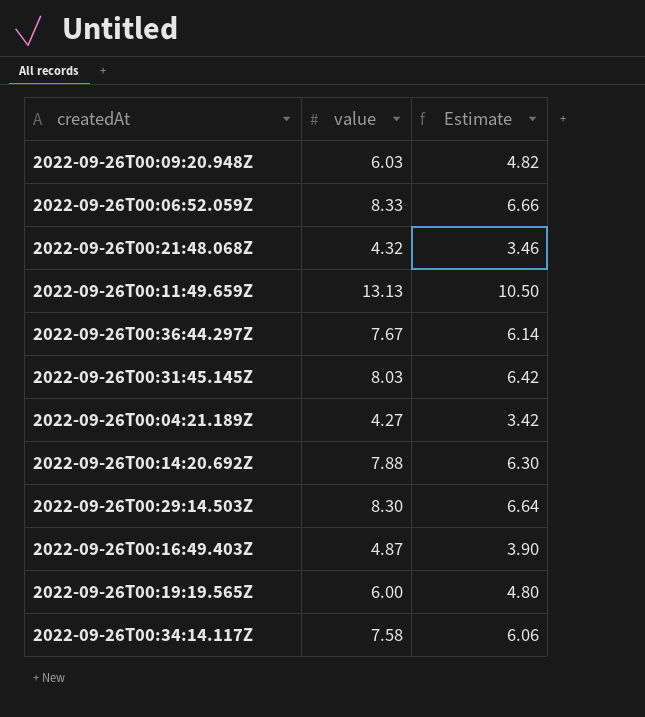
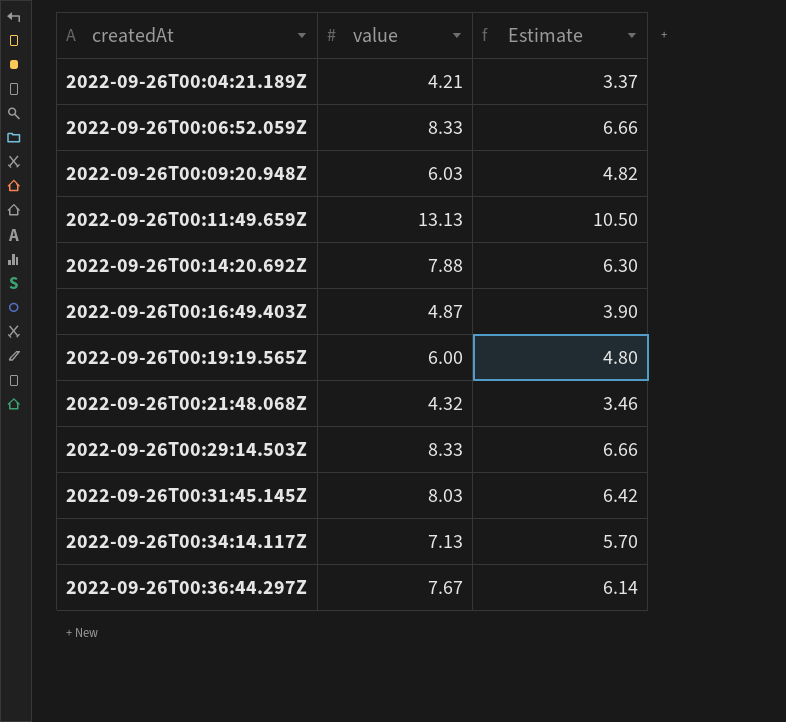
row order: none -> createdAt ascending
2022-09-26T00:04:21.189Z | value: 4.27 -> 4.21
2022-09-26T00:04:21.189Z | Estimate: 3.42 -> 3.37
2022-09-26T00:29:14.503Z | value: 8.30 -> 8.33
2022-09-26T00:29:14.503Z | Estimate: 6.64 -> 6.66
2022-09-26T00:34:14.117Z | value: 7.58 -> 7.13
2022-09-26T00:34:14.117Z | Estimate: 6.06 -> 5.70

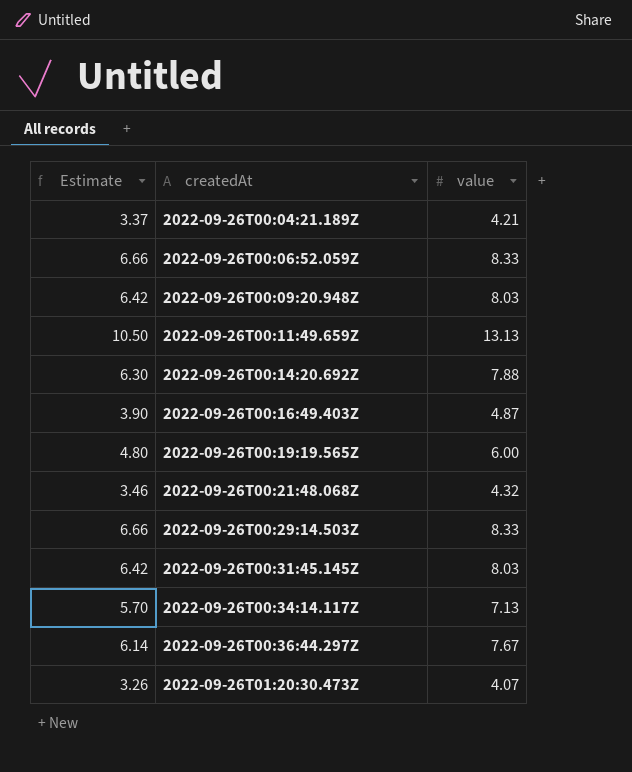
column Estimate | position: 3 -> 1
2022-09-26T00:09:20.948Z | Estimate: 4.82 -> 6.42
2022-09-26T00:09:20.948Z | value: 6.03 -> 8.03
row 2022-09-26T01:20:30.473Z: none -> 3.26 | 4.07

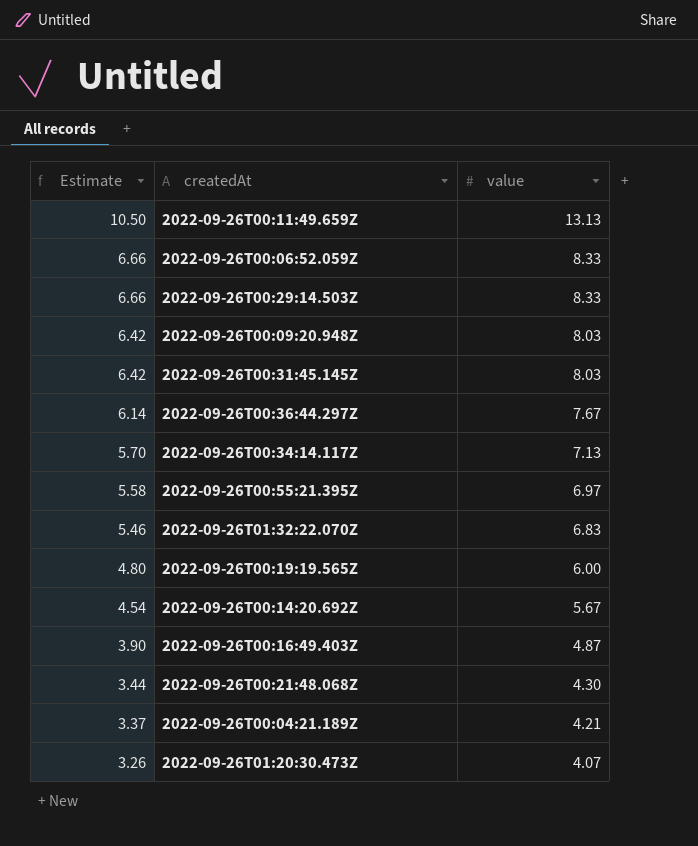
row order: createdAt ascending -> Estimate descending
row 2022-09-26T00:55:21.395Z: none -> 5.58 | 6.97
row 2022-09-26T01:32:22.070Z: none -> 5.46 | 6.83
2022-09-26T00:14:20.692Z | Estimate: 6.30 -> 4.54
2022-09-26T00:14:20.692Z | value: 7.88 -> 5.67
2022-09-26T00:21:48.068Z | Estimate: 3.46 -> 3.44
2022-09-26T00:21:48.068Z | value: 4.32 -> 4.30

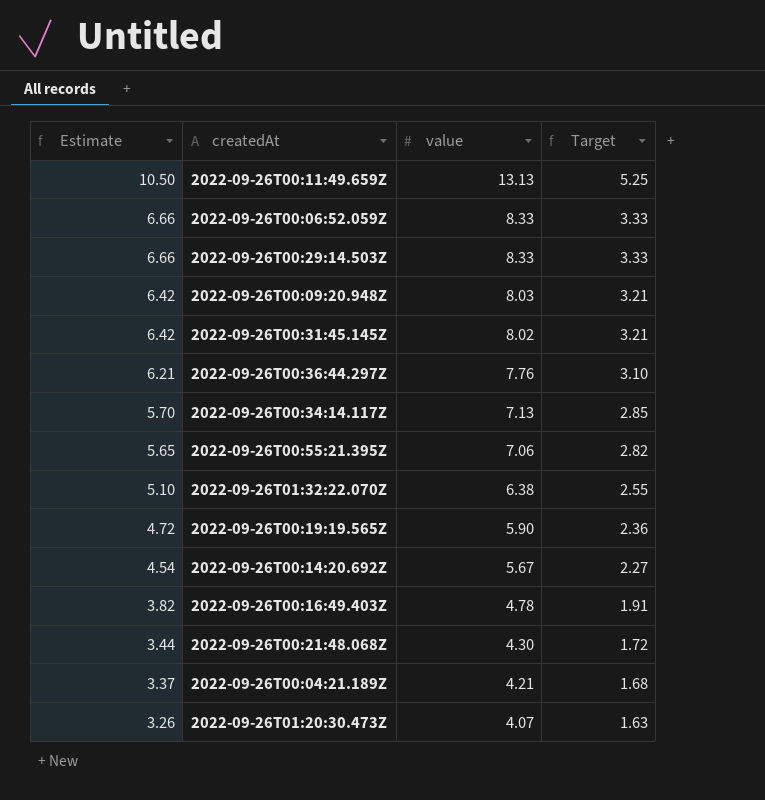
column Target | formula: none -> [value] * 0.4
2022-09-26T00:31:45.145Z | value: 8.03 -> 8.02
2022-09-26T00:36:44.297Z | Estimate: 6.14 -> 6.21
2022-09-26T00:36:44.297Z | value: 7.67 -> 7.76
2022-09-26T00:55:21.395Z | Estimate: 5.58 -> 5.65
2022-09-26T00:55:21.395Z | value: 6.97 -> 7.06
2022-09-26T01:32:22.070Z | Estimate: 5.46 -> 5.10
2022-09-26T01:32:22.070Z | value: 6.83 -> 6.38
2022-09-26T00:19:19.565Z | Estimate: 4.80 -> 4.72
2022-09-26T00:19:19.565Z | value: 6.00 -> 5.90
2022-09-26T00:16:49.403Z | Estimate: 3.90 -> 3.82
2022-09-26T00:16:49.403Z | value: 4.87 -> 4.78

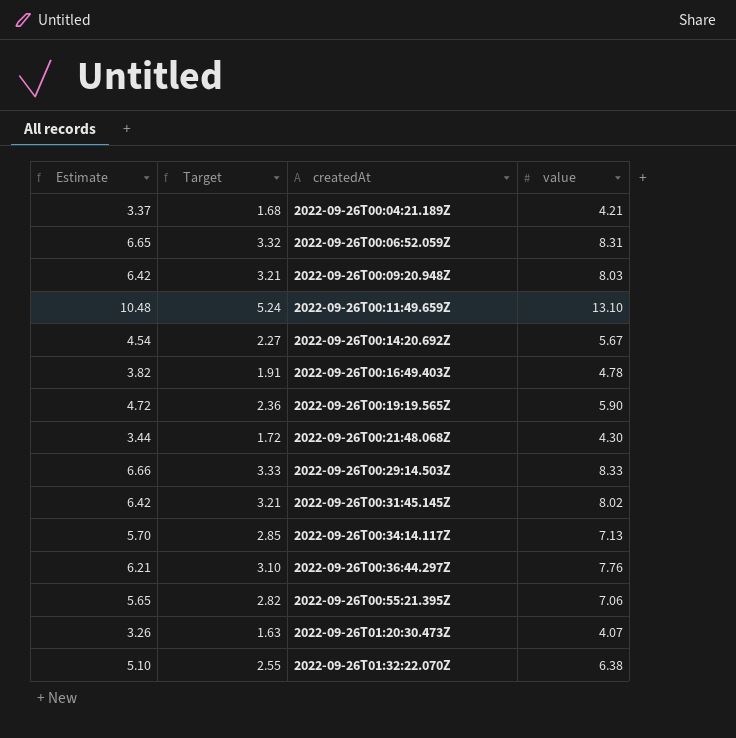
row order: Estimate descending -> createdAt ascending
column Target | position: 4 -> 2
2022-09-26T00:06:52.059Z | Estimate: 6.66 -> 6.65
2022-09-26T00:06:52.059Z | Target: 3.33 -> 3.32
2022-09-26T00:06:52.059Z | value: 8.33 -> 8.31
2022-09-26T00:11:49.659Z | Estimate: 10.50 -> 10.48
2022-09-26T00:11:49.659Z | Target: 5.25 -> 5.24
2022-09-26T00:11:49.659Z | value: 13.13 -> 13.10

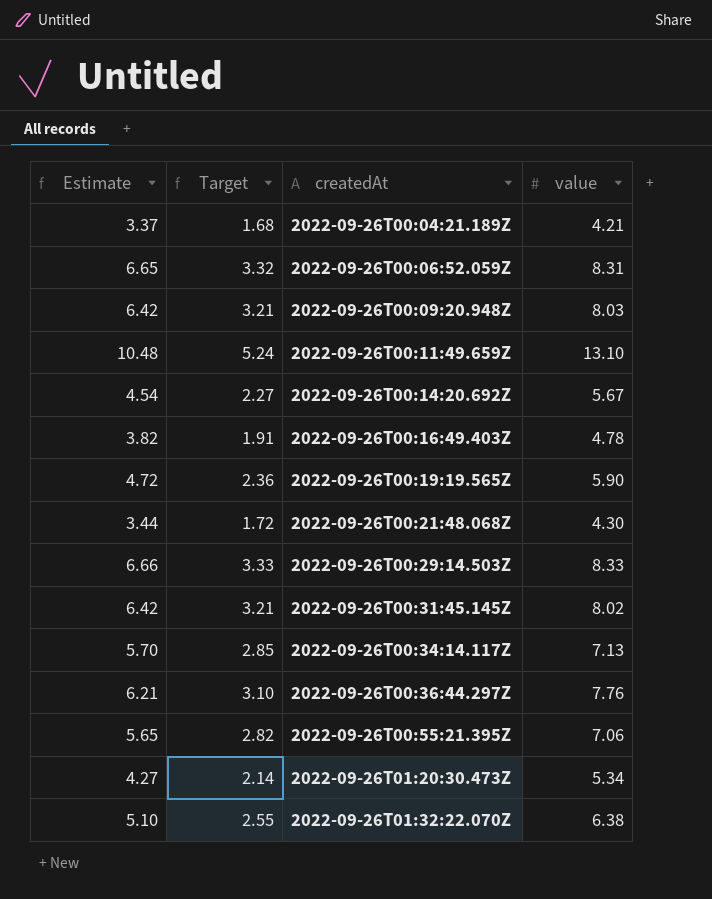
2022-09-26T01:20:30.473Z | Estimate: 3.26 -> 4.27
2022-09-26T01:20:30.473Z | Target: 1.63 -> 2.14
2022-09-26T01:20:30.473Z | value: 4.07 -> 5.34

